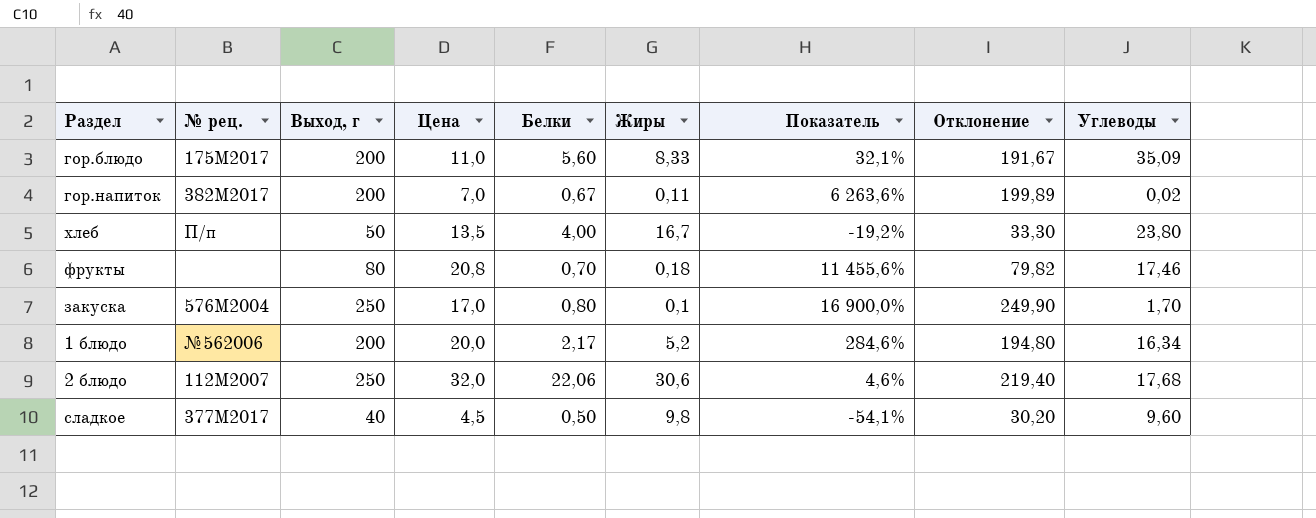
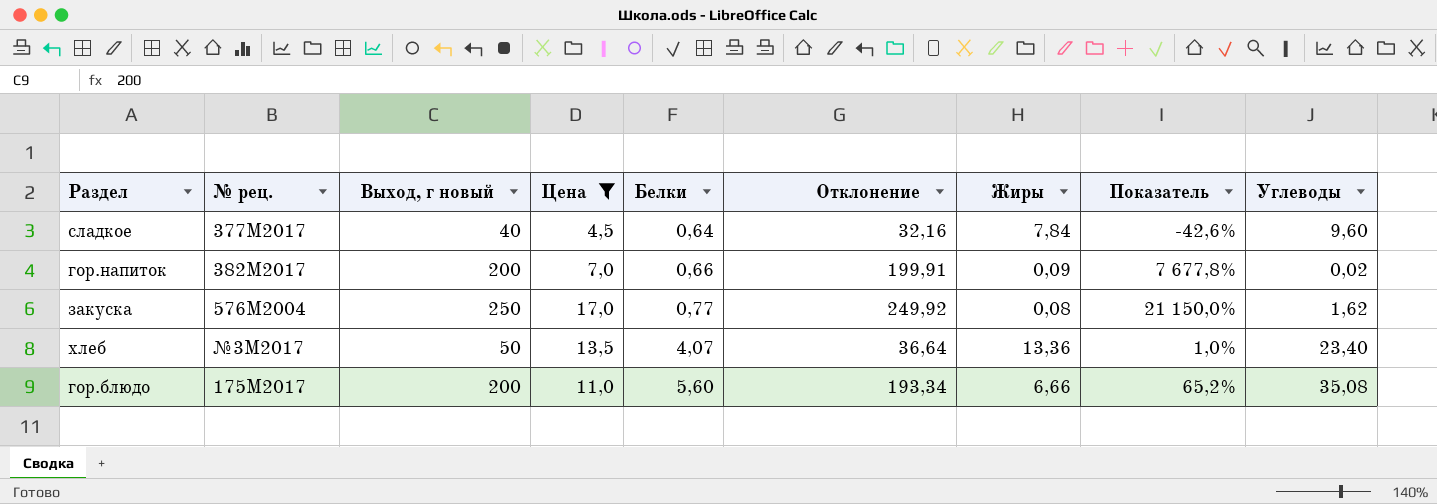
filter: none -> Цена <= 17,0
row order: none -> Белки ascending
column name: Выход, г -> Выход, г новый
column Отклонение | position: 8 -> 6
сладкое | Белки: 0,50 -> 0,64
сладкое | Отклонение: 30,20 -> 32,16
сладкое | Жиры: 9,8 -> 7,84
сладкое | Показатель: -54,1% -> -42,6%
гор.напиток | Белки: 0,67 -> 0,66
гор.напиток | Отклонение: 199,89 -> 199,91
гор.напиток | Жиры: 0,11 -> 0,09
гор.напиток | Показатель: 6 263,6% -> 7 677,8%
закуска | Белки: 0,80 -> 0,77
закуска | Отклонение: 249,90 -> 249,92
закуска | Жиры: 0,1 -> 0,08
закуска | Показатель: 16 900,0% -> 21 150,0%
закуска | Углеводы: 1,70 -> 1,62
хлеб | № рец.: П/п -> №3М2017
хлеб | Белки: 4,00 -> 4,07
хлеб | Отклонение: 33,30 -> 36,64
хлеб | Жиры: 16,7 -> 13,36
хлеб | Показатель: -19,2% -> 1,0%
хлеб | Углеводы: 23,80 -> 23,40
гор.блюдо | Отклонение: 191,67 -> 193,34
гор.блюдо | Жиры: 8,33 -> 6,66
гор.блюдо | Показатель: 32,1% -> 65,2%
гор.блюдо | Углеводы: 35,09 -> 35,08

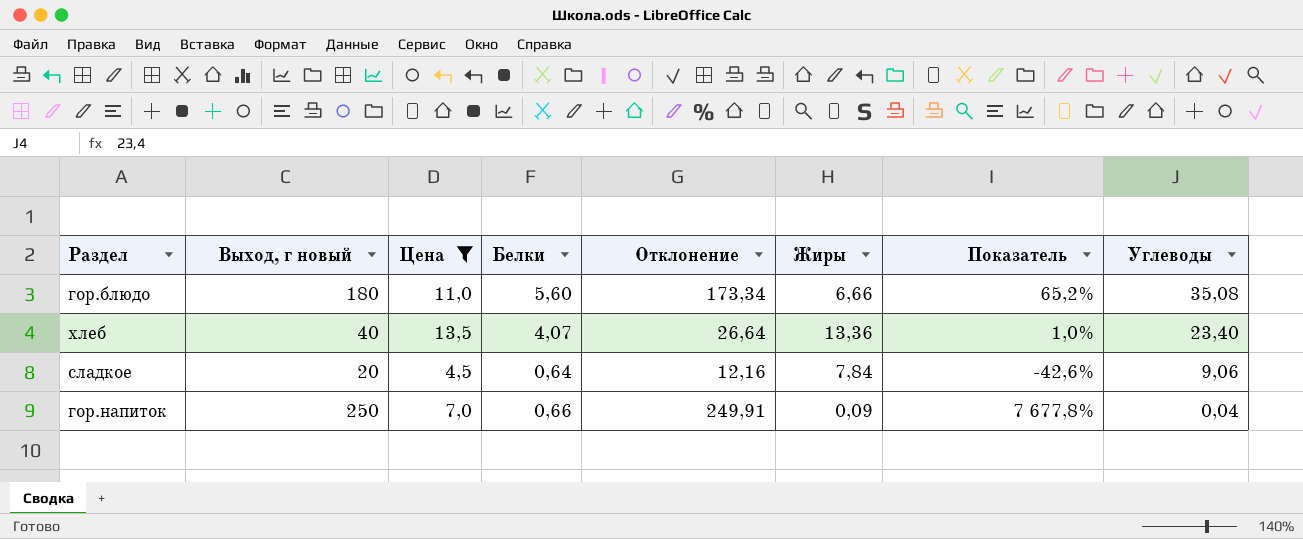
row order: Белки ascending -> Углеводы descending
column № рец. | position: 2 -> none
row закуска: 576М2004 | 250 | 17,0 | 0,77 | 249,92 | 0,08 | 21 150,0% | 1,62 -> none
гор.блюдо | Выход, г новый: 200 -> 180
гор.блюдо | Отклонение: 193,34 -> 173,34
хлеб | Выход, г новый: 50 -> 40
хлеб | Отклонение: 36,64 -> 26,64
сладкое | Выход, г новый: 40 -> 20
сладкое | Отклонение: 32,16 -> 12,16
сладкое | Углеводы: 9,60 -> 9,06
гор.напиток | Выход, г новый: 200 -> 250
гор.напиток | Отклонение: 199,91 -> 249,91
гор.напиток | Углеводы: 0,02 -> 0,04

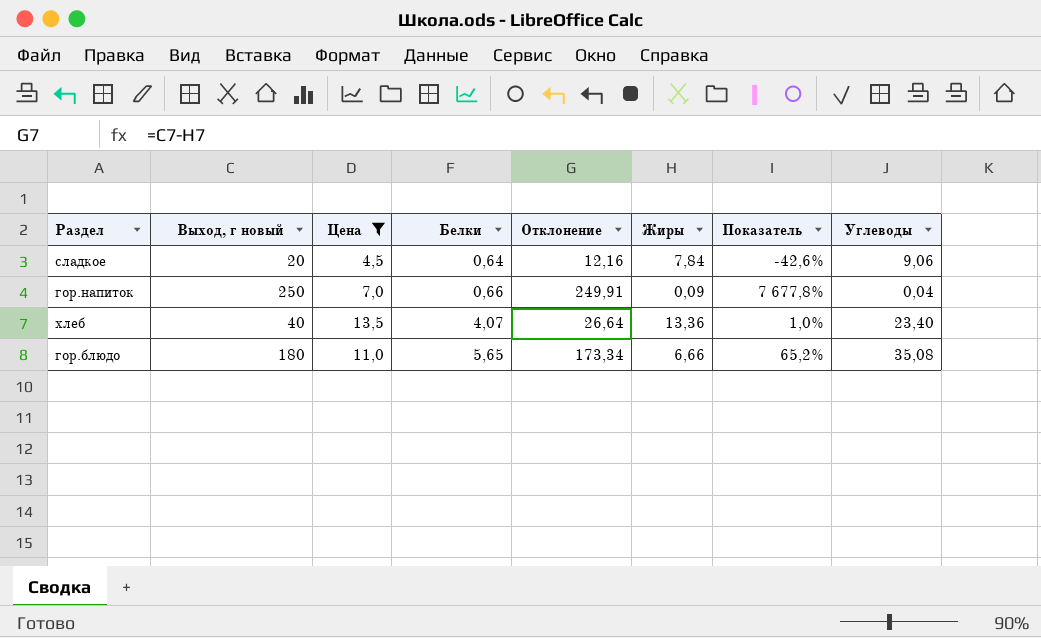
row order: Углеводы descending -> Белки ascending
гор.блюдо | Белки: 5,60 -> 5,65

